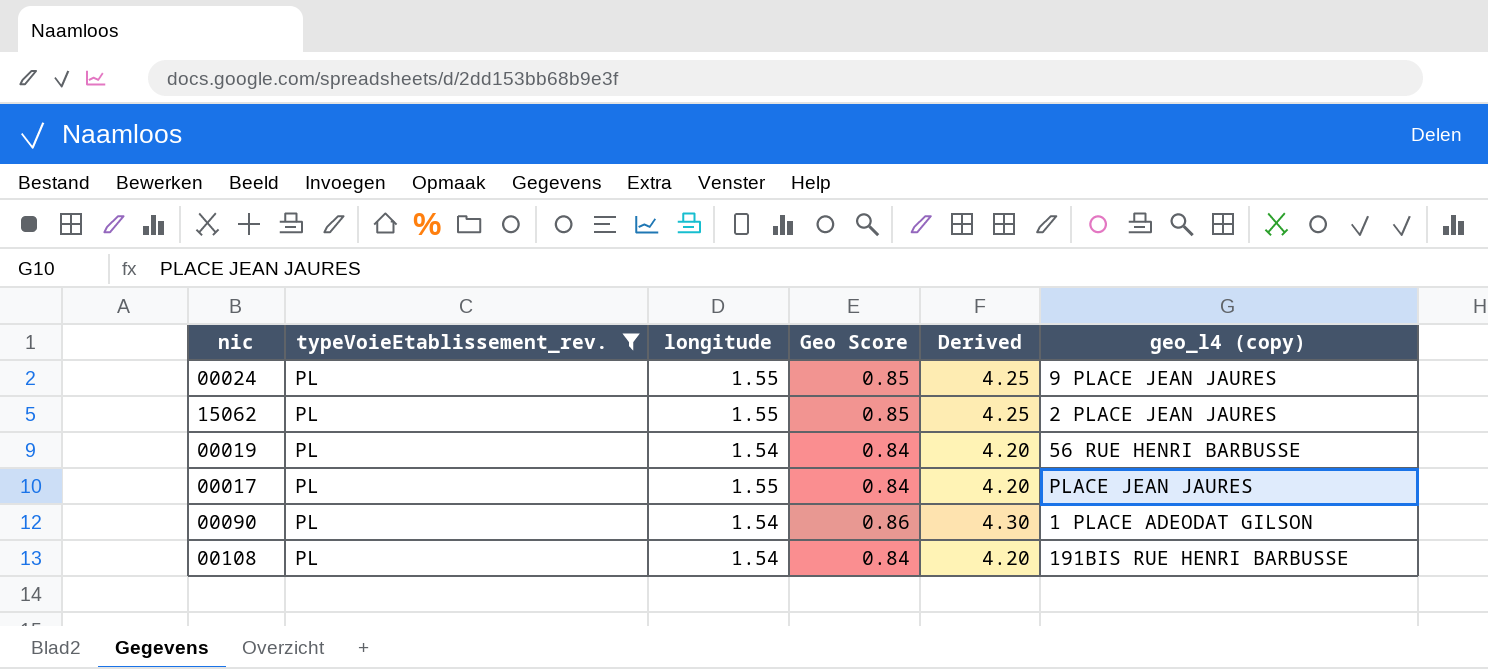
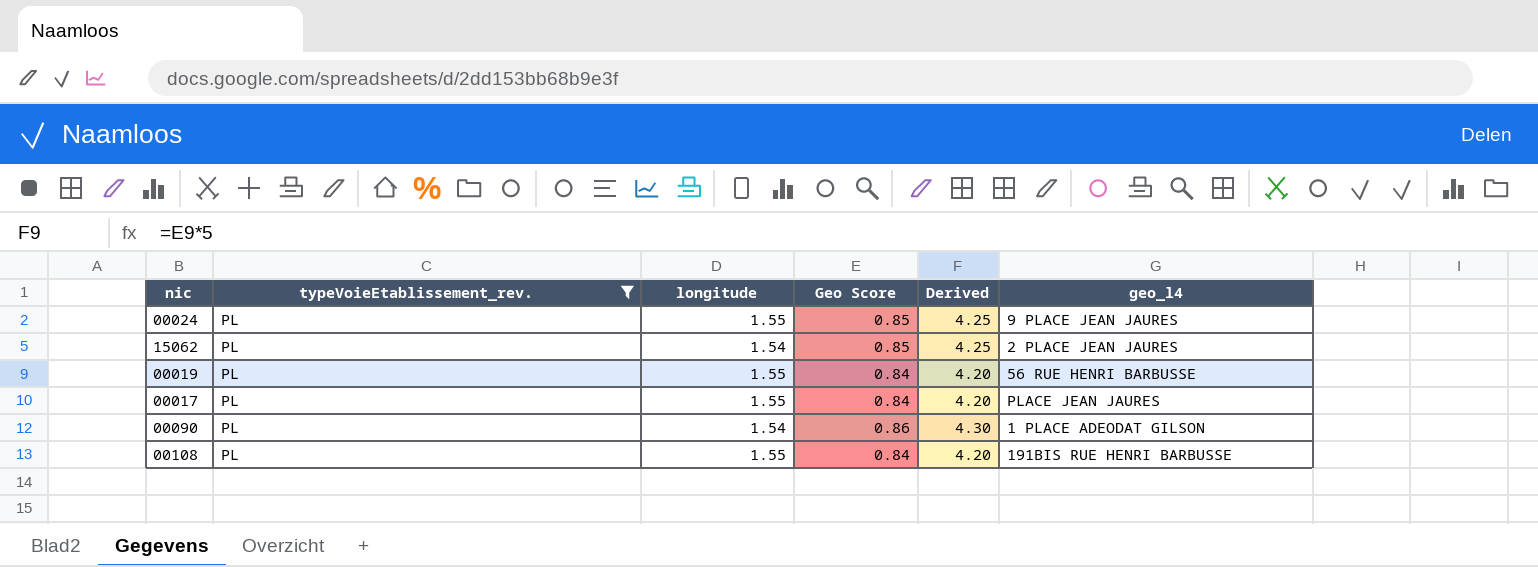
column name: geo_l4 (copy) -> geo_l4
15062 | longitude: 1.55 -> 1.54
00019 | longitude: 1.54 -> 1.55
00108 | longitude: 1.54 -> 1.55

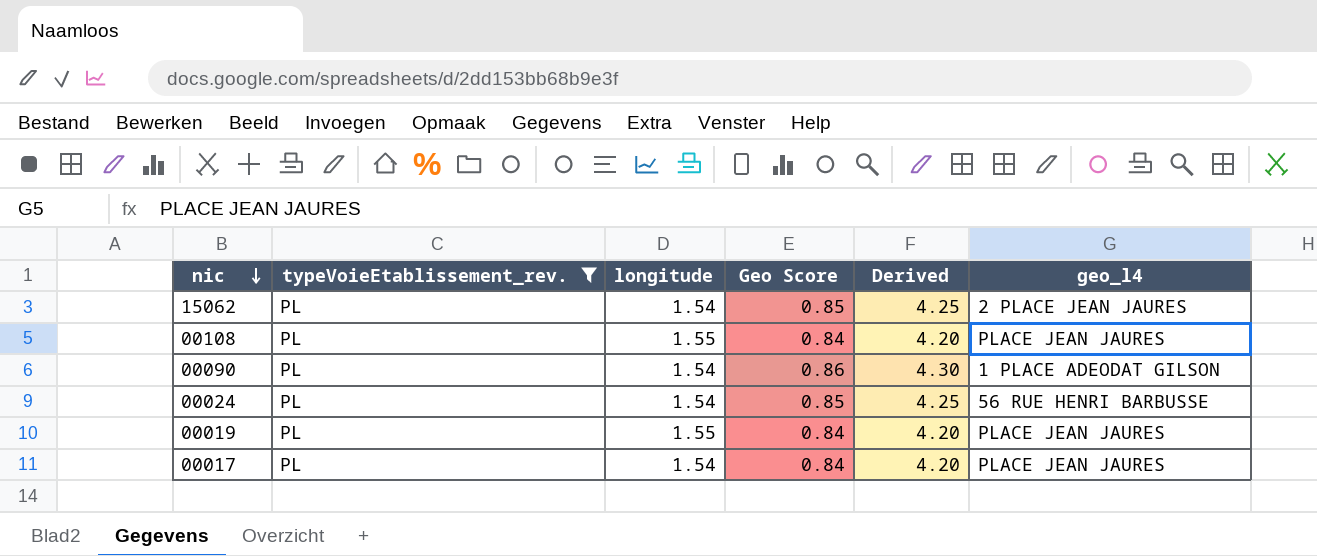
row order: none -> nic descending
00108 | geo_l4: 191BIS RUE HENRI BARBUSSE -> PLACE JEAN JAURES
00024 | longitude: 1.55 -> 1.54
00024 | geo_l4: 9 PLACE JEAN JAURES -> 56 RUE HENRI BARBUSSE
00019 | geo_l4: 56 RUE HENRI BARBUSSE -> PLACE JEAN JAURES
00017 | longitude: 1.55 -> 1.54

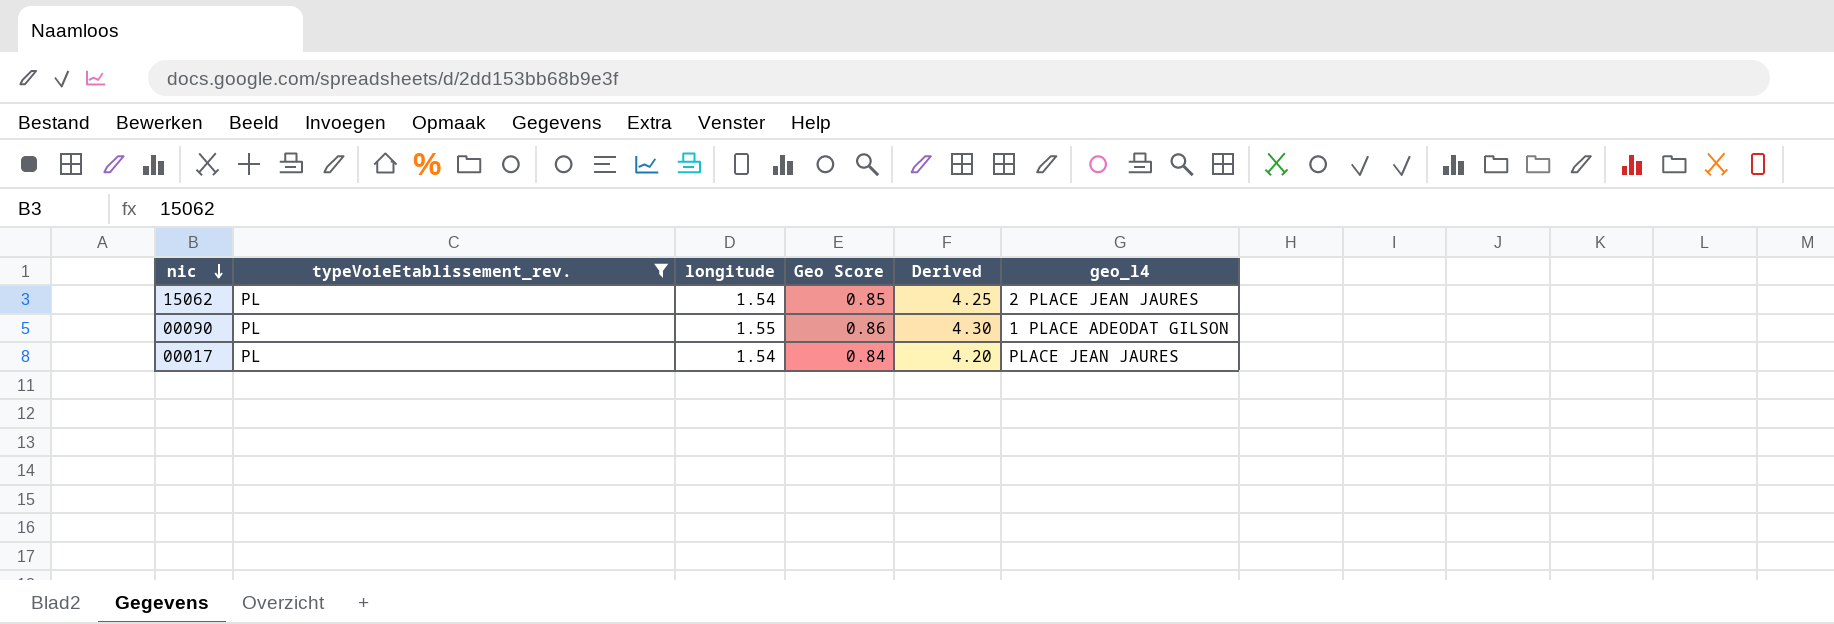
row 00108: PL | 1.55 | 0.84 | 4.20 | PLACE JEAN JAURES -> none
row 00024: PL | 1.54 | 0.85 | 4.25 | 56 RUE HENRI BARBUSSE -> none
row 00019: PL | 1.55 | 0.84 | 4.20 | PLACE JEAN JAURES -> none
00090 | longitude: 1.54 -> 1.55

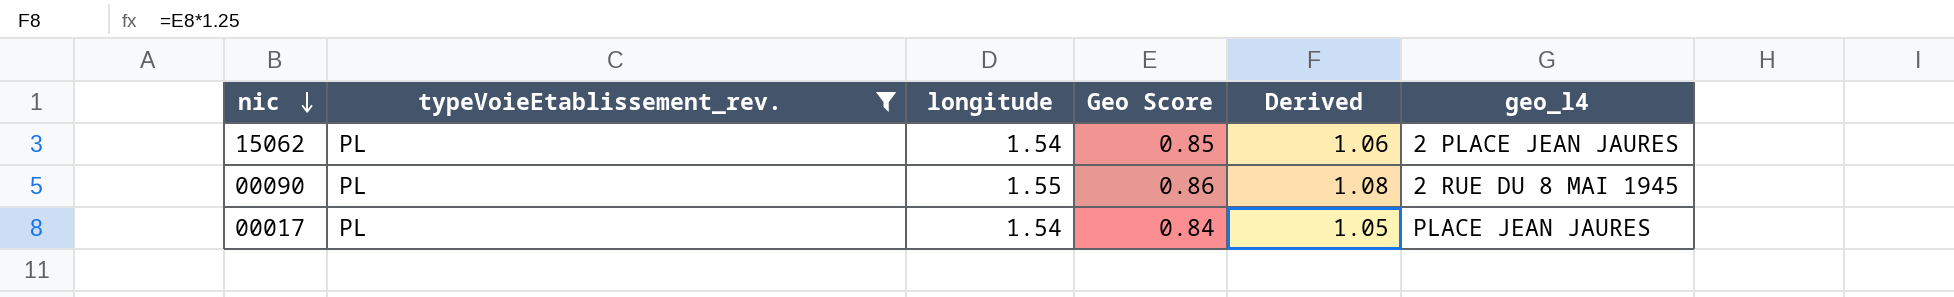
column Derived | formula: [Geo Score] * 5 -> [Geo Score] * 1.25
00090 | geo_l4: 1 PLACE ADEODAT GILSON -> 2 RUE DU 8 MAI 1945

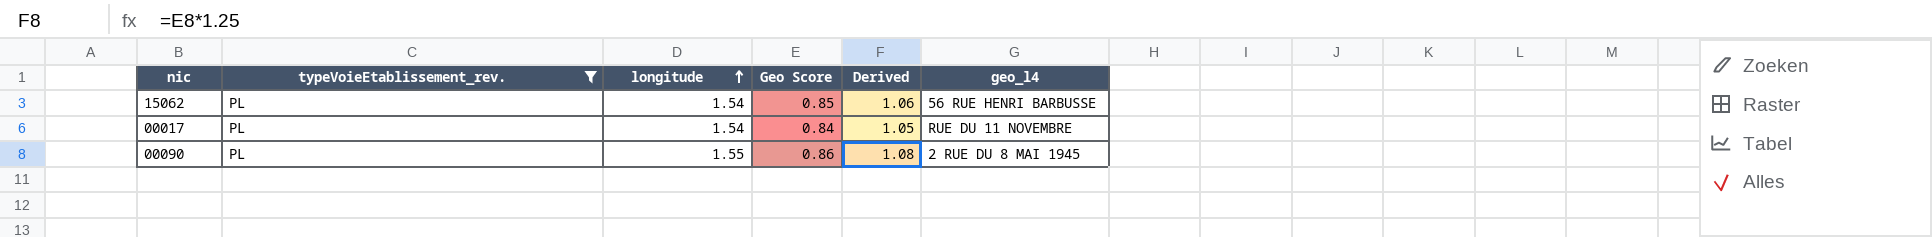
row order: nic descending -> longitude ascending
15062 | geo_l4: 2 PLACE JEAN JAURES -> 56 RUE HENRI BARBUSSE
00017 | geo_l4: PLACE JEAN JAURES -> RUE DU 11 NOVEMBRE

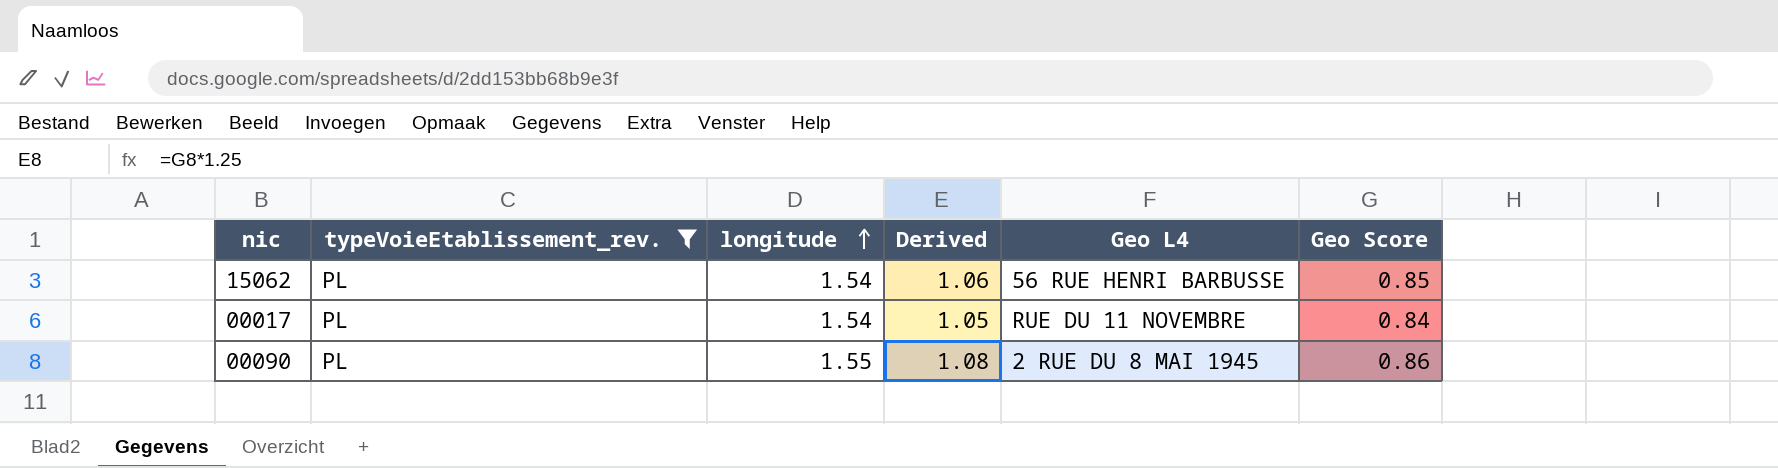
column name: geo_l4 -> Geo L4
column Geo Score | position: 4 -> 6

